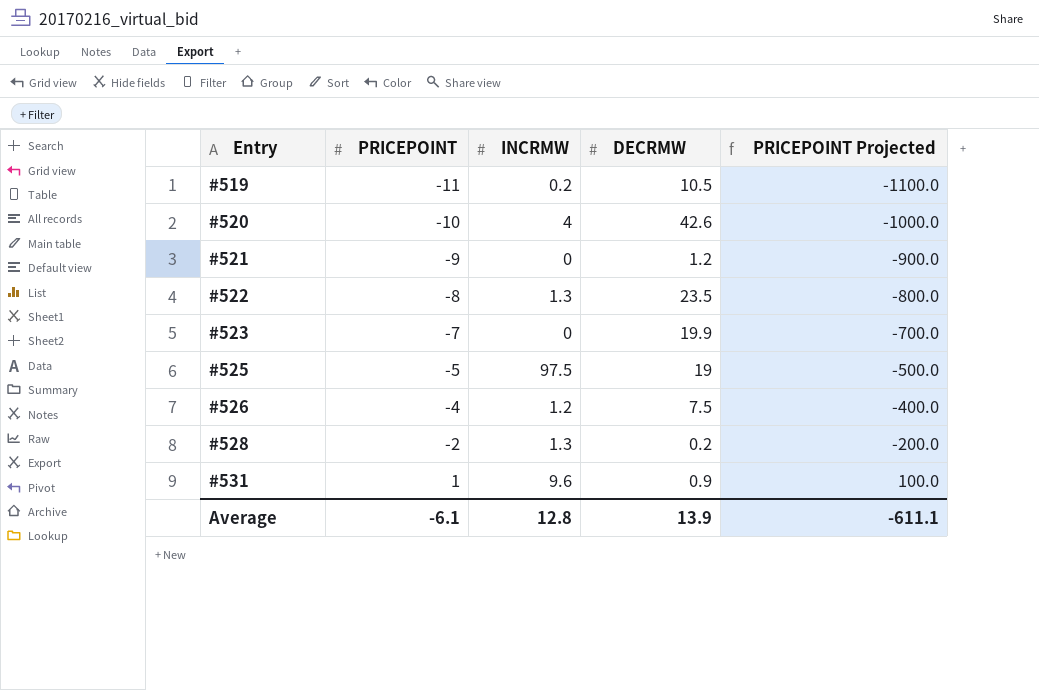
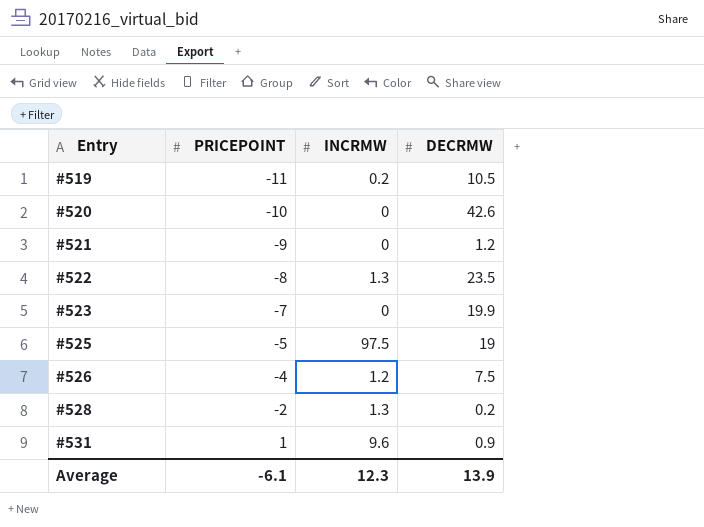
column PRICEPOINT Projected | formula: [PRICEPOINT] * 100 -> none
#520 | INCRMW: 4 -> 0
Average | INCRMW: 12.8 -> 12.3

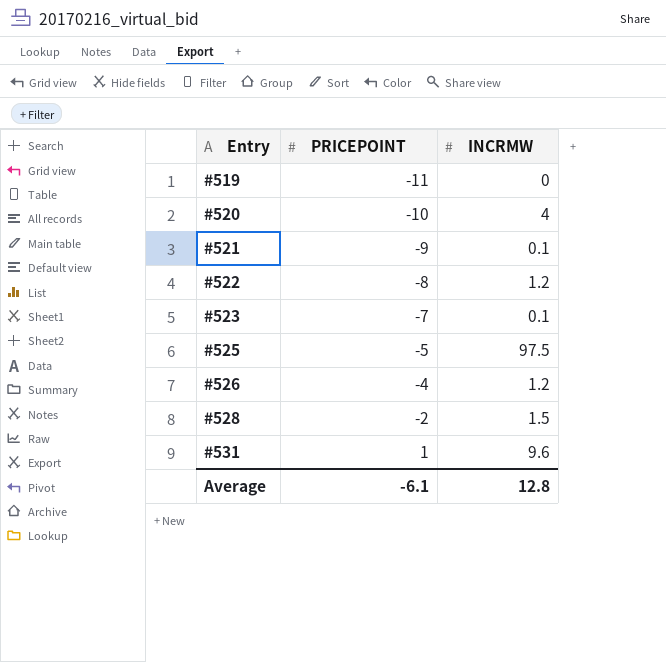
column DECRMW | position: 4 -> none
#519 | INCRMW: 0.2 -> 0
#520 | INCRMW: 0 -> 4
#521 | INCRMW: 0 -> 0.1
#522 | INCRMW: 1.3 -> 1.2
#523 | INCRMW: 0 -> 0.1
#528 | INCRMW: 1.3 -> 1.5
Average | INCRMW: 12.3 -> 12.8

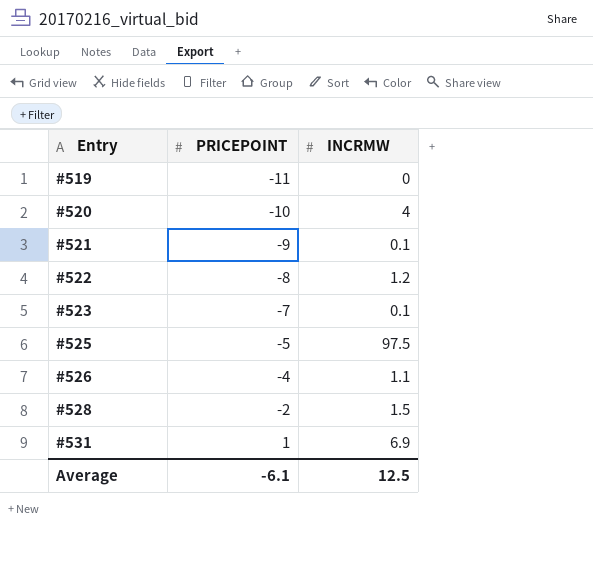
#526 | INCRMW: 1.2 -> 1.1
#531 | INCRMW: 9.6 -> 6.9
Average | INCRMW: 12.8 -> 12.5

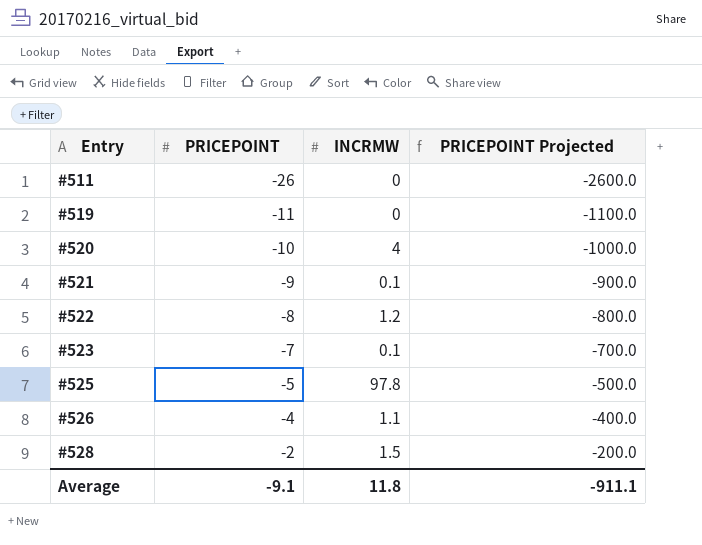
column PRICEPOINT Projected | formula: none -> [PRICEPOINT] * 100
row #531: 1 | 6.9 -> none
row #511: none -> -26 | 0 | -2600.0
#525 | INCRMW: 97.5 -> 97.8
Average | PRICEPOINT: -6.1 -> -9.1
Average | INCRMW: 12.5 -> 11.8

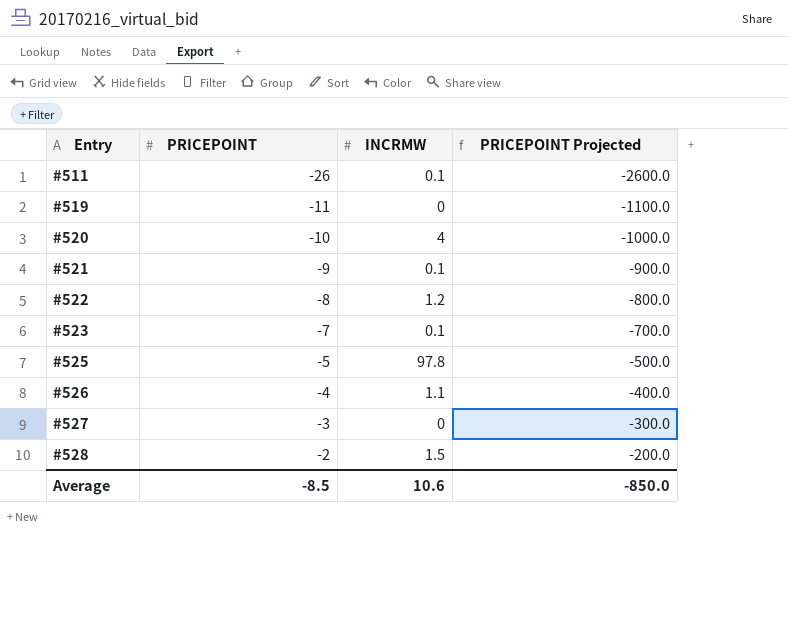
#511 | INCRMW: 0 -> 0.1
row #527: none -> -3 | 0 | -300.0
Average | PRICEPOINT: -9.1 -> -8.5
Average | INCRMW: 11.8 -> 10.6
Average | PRICEPOINT Projected: -911.1 -> -850.0

